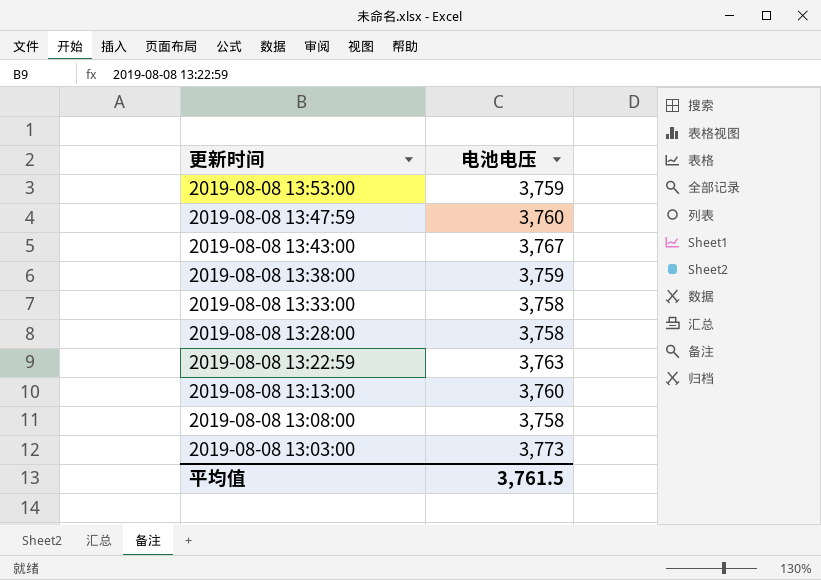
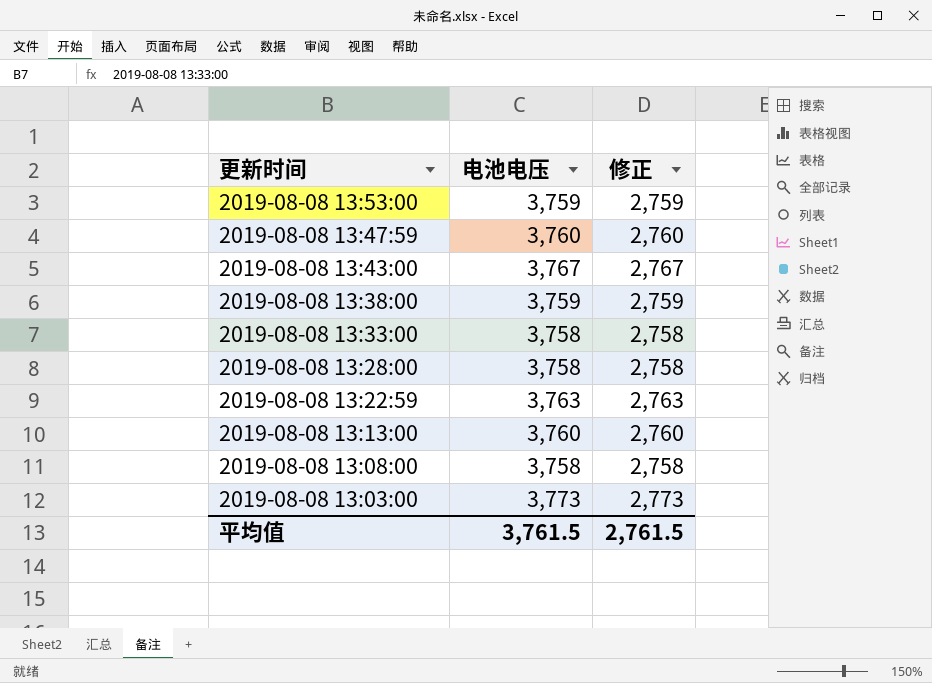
column 修正 | formula: none -> [电池电压] - 1000

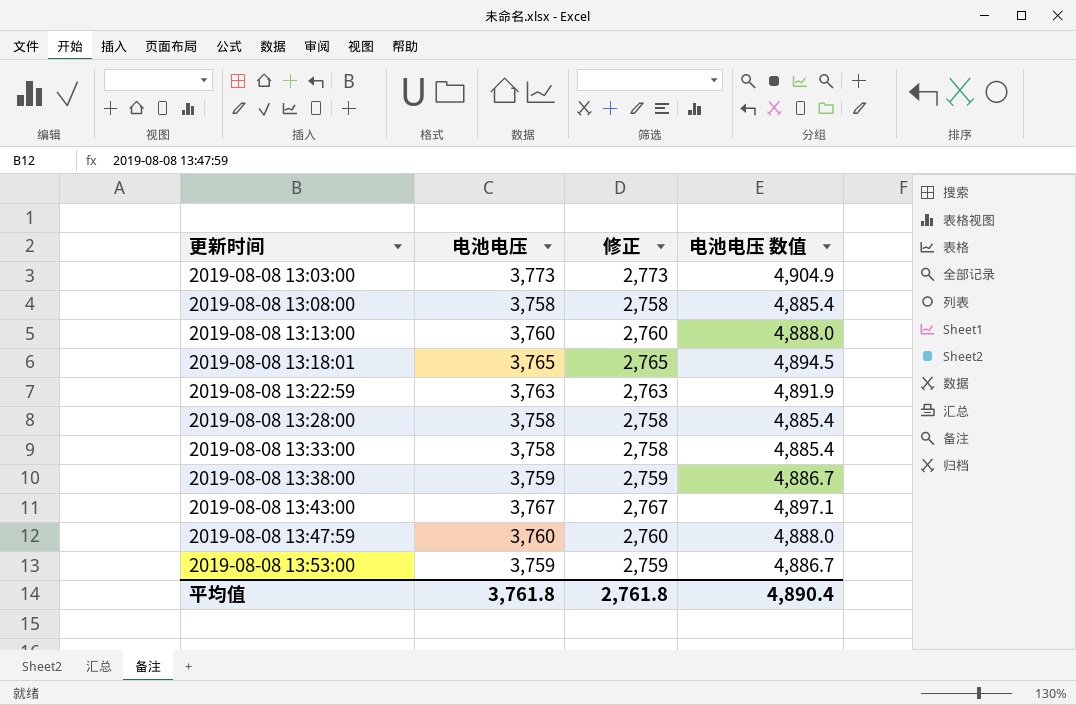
row order: 更新时间 descending -> 更新时间 ascending
column 电池电压 数值 | formula: none -> [电池电压] * 1.3
row 2019-08-08 13:18:01: none -> 3,765 | 2,765 | 4,894.5
平均值 | 电池电压: 3,761.5 -> 3,761.8
平均值 | 修正: 2,761.5 -> 2,761.8

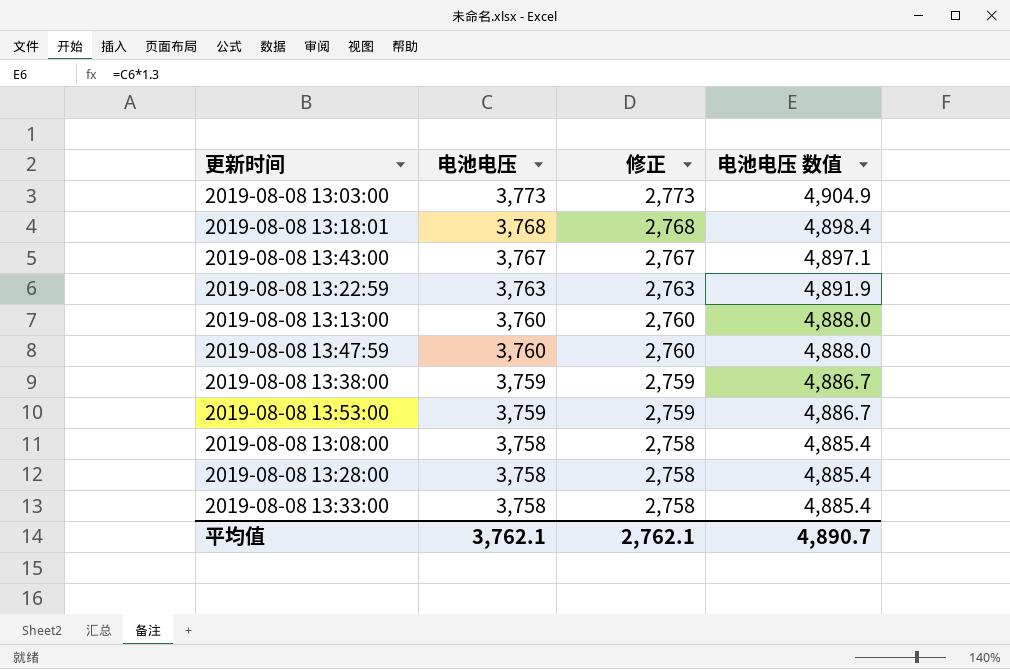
row order: 更新时间 ascending -> 电池电压 descending
2019-08-08 13:18:01 | 电池电压: 3,765 -> 3,768
2019-08-08 13:18:01 | 修正: 2,765 -> 2,768
2019-08-08 13:18:01 | 电池电压 数值: 4,894.5 -> 4,898.4
平均值 | 电池电压: 3,761.8 -> 3,762.1
平均值 | 修正: 2,761.8 -> 2,762.1
平均值 | 电池电压 数值: 4,890.4 -> 4,890.7

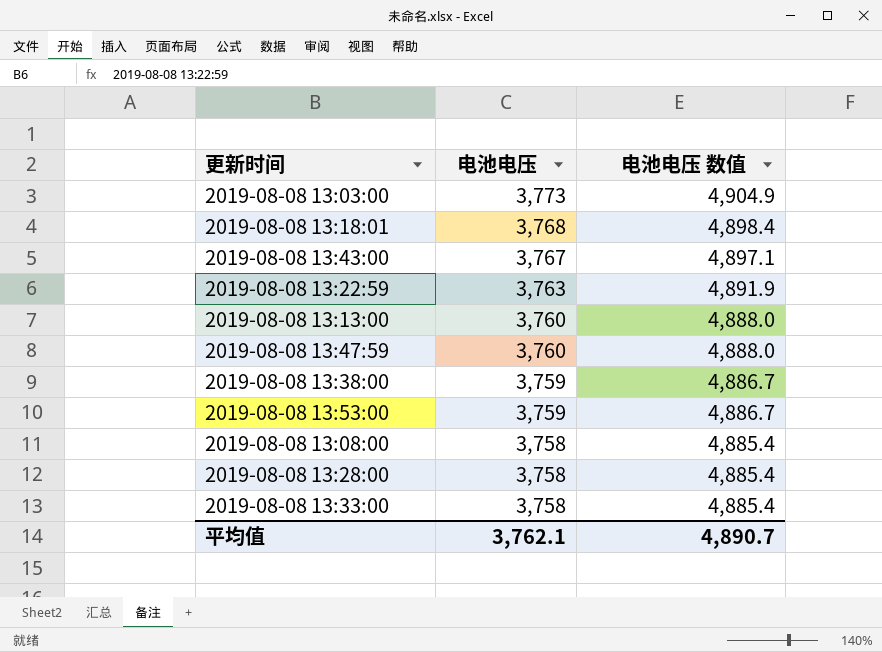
column 修正 | formula: [电池电压] - 1000 -> none

